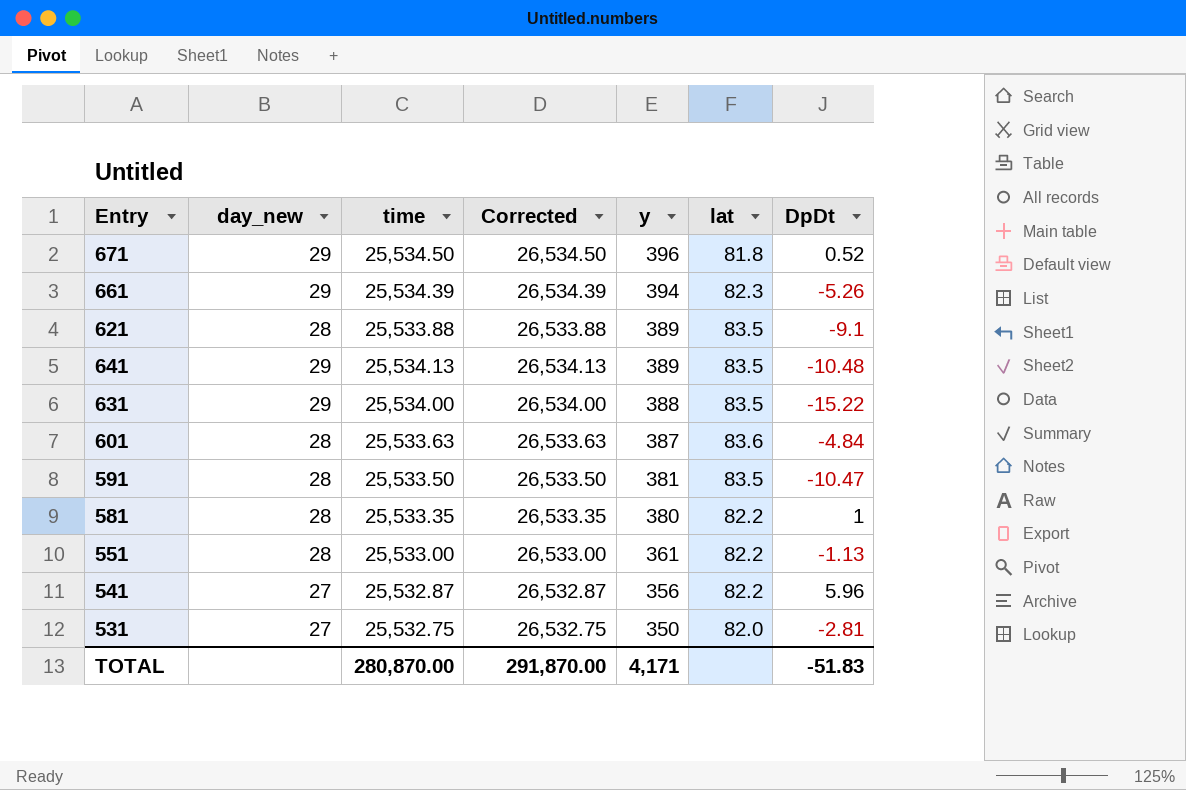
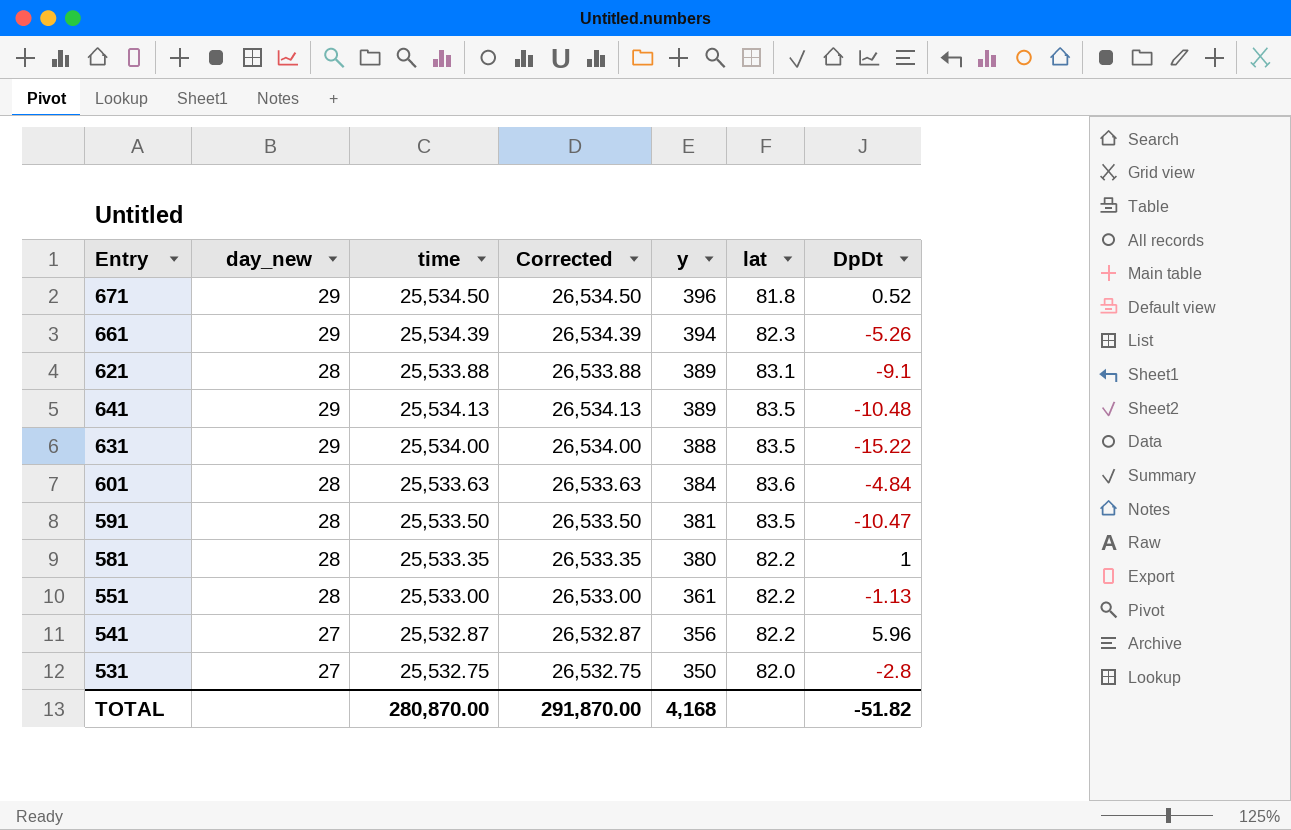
621 | lat: 83.5 -> 83.1
601 | y: 387 -> 384
531 | DpDt: -2.81 -> -2.8
TOTAL | y: 4,171 -> 4,168
TOTAL | DpDt: -51.83 -> -51.82

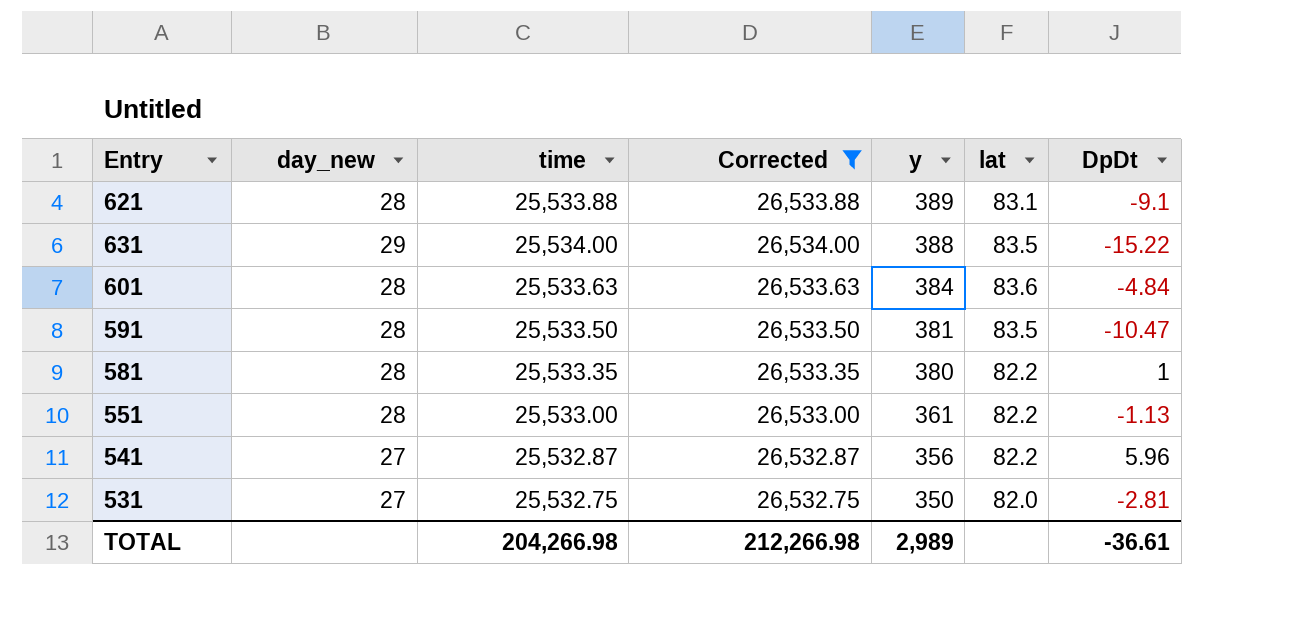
filter: none -> Corrected <= 26,534.00
531 | DpDt: -2.8 -> -2.81
TOTAL | time: 280,870.00 -> 204,266.98
TOTAL | Corrected: 291,870.00 -> 212,266.98
TOTAL | y: 4,168 -> 2,989
TOTAL | DpDt: -51.82 -> -36.61

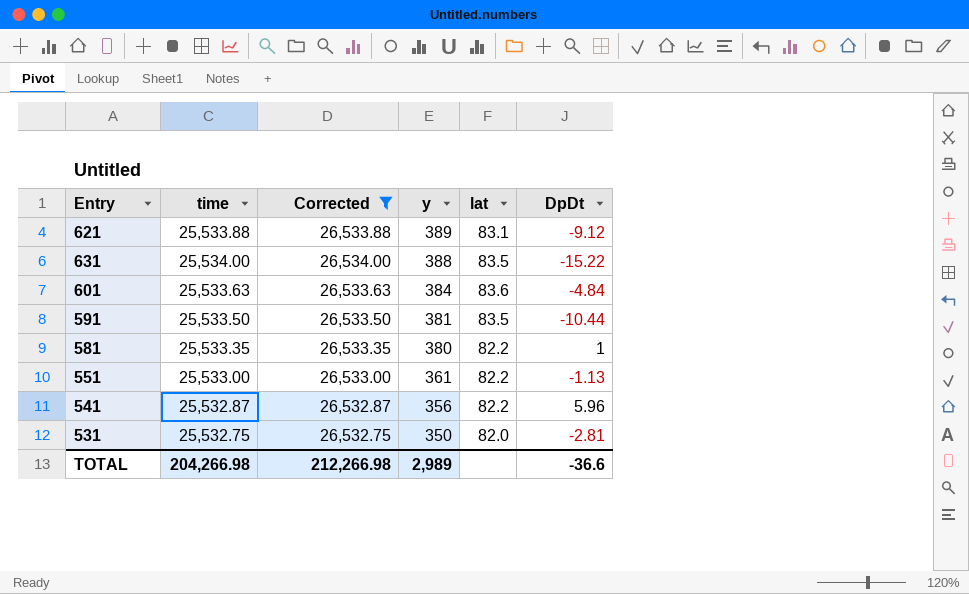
column day_new | position: 2 -> none
621 | DpDt: -9.1 -> -9.12
591 | DpDt: -10.47 -> -10.44
TOTAL | DpDt: -36.61 -> -36.6

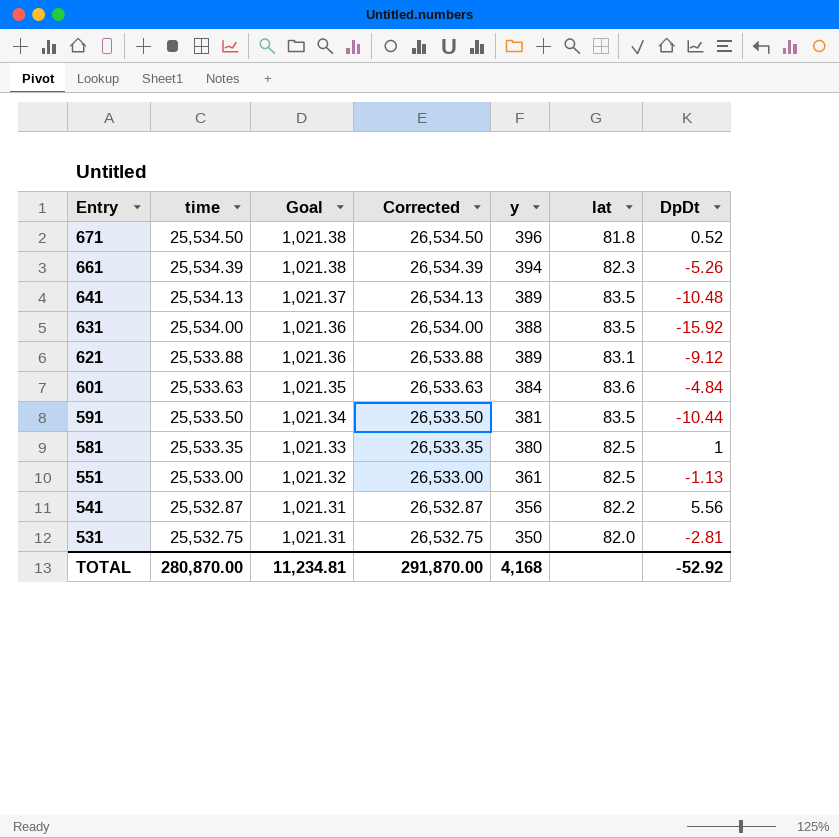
filter: Corrected <= 26,534.00 -> none
row order: y descending -> Entry descending
column Goal | formula: none -> [time] * 0.04
631 | DpDt: -15.22 -> -15.92
581 | lat: 82.2 -> 82.5
551 | lat: 82.2 -> 82.5
541 | DpDt: 5.96 -> 5.56
TOTAL | time: 204,266.98 -> 280,870.00
TOTAL | Corrected: 212,266.98 -> 291,870.00
TOTAL | y: 2,989 -> 4,168
TOTAL | DpDt: -36.6 -> -52.92

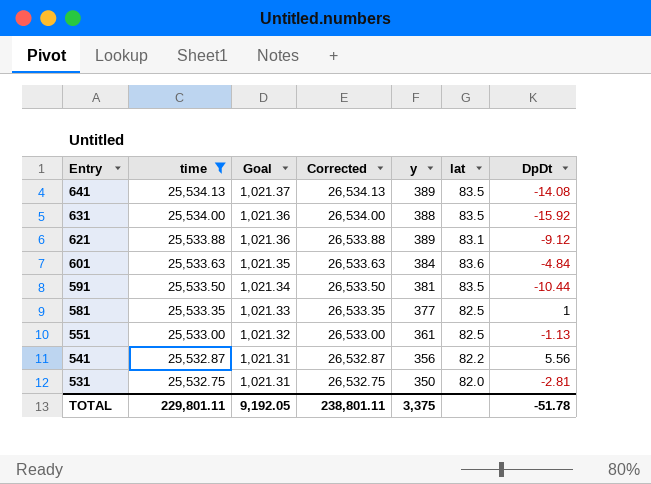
filter: none -> time <= 25,534.13
641 | DpDt: -10.48 -> -14.08
581 | y: 380 -> 377
TOTAL | time: 280,870.00 -> 229,801.11
TOTAL | Goal: 11,234.81 -> 9,192.05
TOTAL | Corrected: 291,870.00 -> 238,801.11
TOTAL | y: 4,168 -> 3,375
TOTAL | DpDt: -52.92 -> -51.78

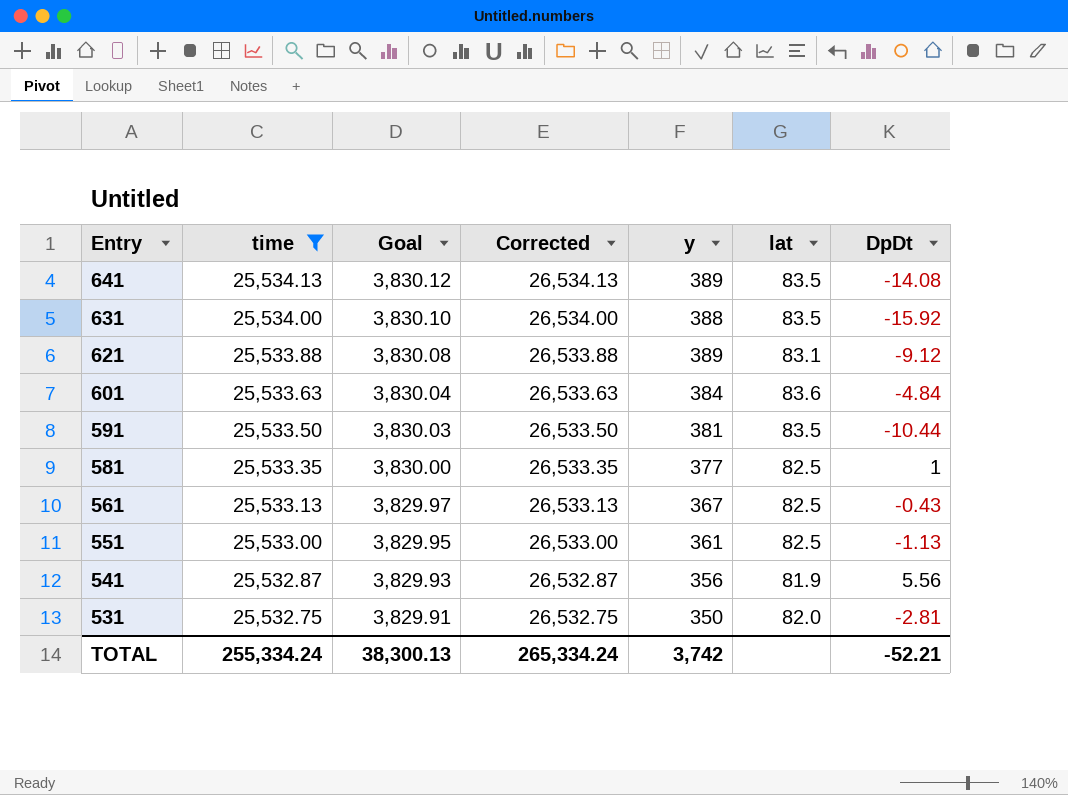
column Goal | formula: [time] * 0.04 -> [time] * 0.15
row 561: none -> 25,533.13 | 3,829.97 | 26,533.13 | 367 | 82.5 | -0.43
541 | lat: 82.2 -> 81.9
TOTAL | time: 229,801.11 -> 255,334.24
TOTAL | Goal: 9,192.05 -> 38,300.13
TOTAL | Corrected: 238,801.11 -> 265,334.24
TOTAL | y: 3,375 -> 3,742
TOTAL | DpDt: -51.78 -> -52.21

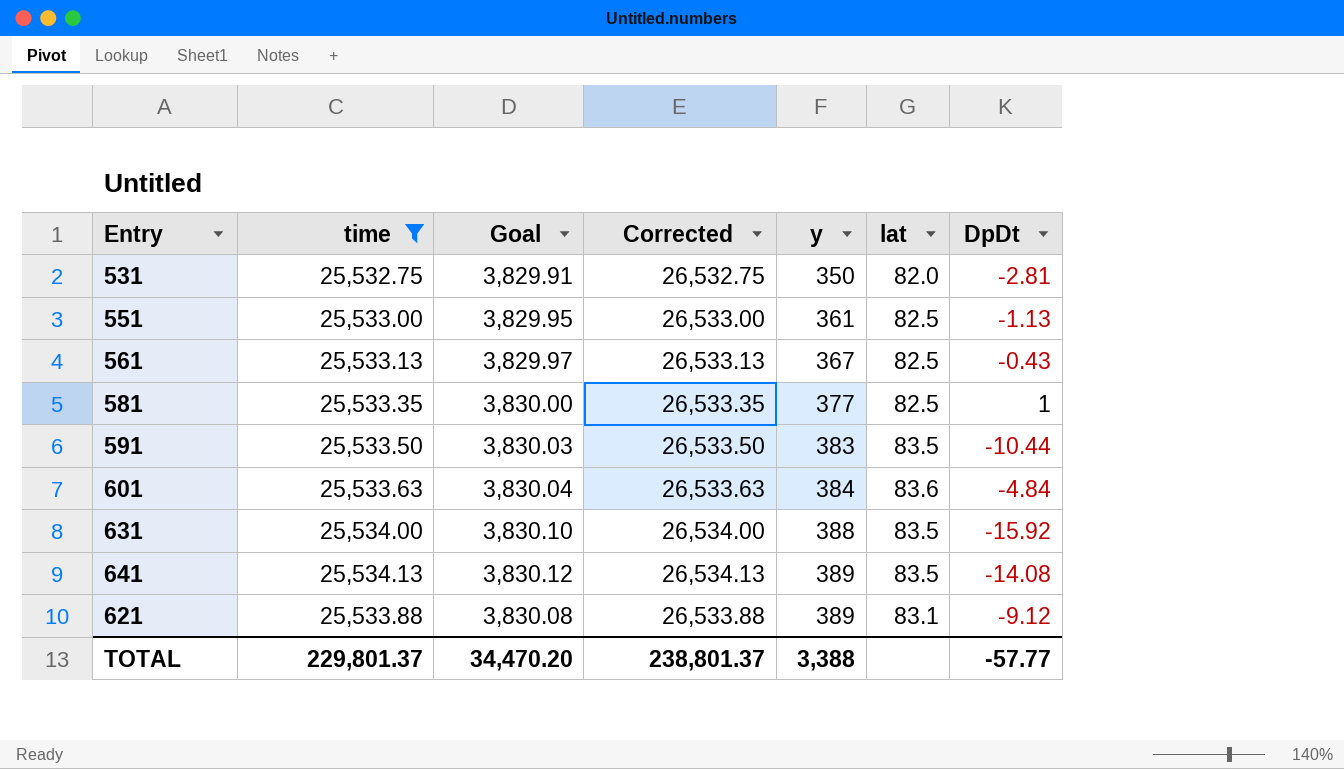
row order: Entry descending -> y ascending
row 541: 25,532.87 | 3,829.93 | 26,532.87 | 356 | 81.9 | 5.56 -> none
591 | y: 381 -> 383
TOTAL | time: 255,334.24 -> 229,801.37
TOTAL | Goal: 38,300.13 -> 34,470.20
TOTAL | Corrected: 265,334.24 -> 238,801.37
TOTAL | y: 3,742 -> 3,388
TOTAL | DpDt: -52.21 -> -57.77

